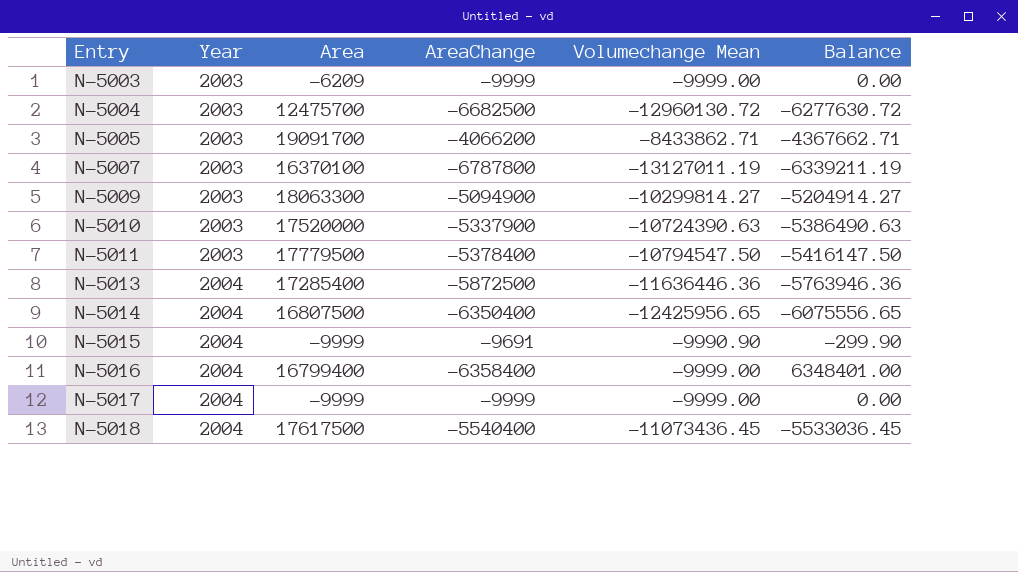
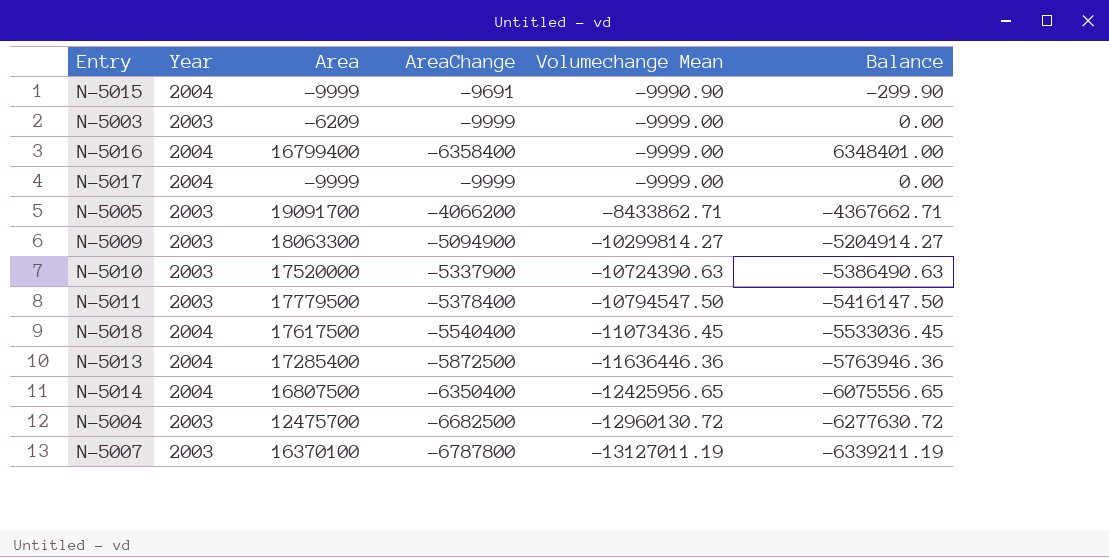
row order: Entry ascending -> Volumechange Mean descending

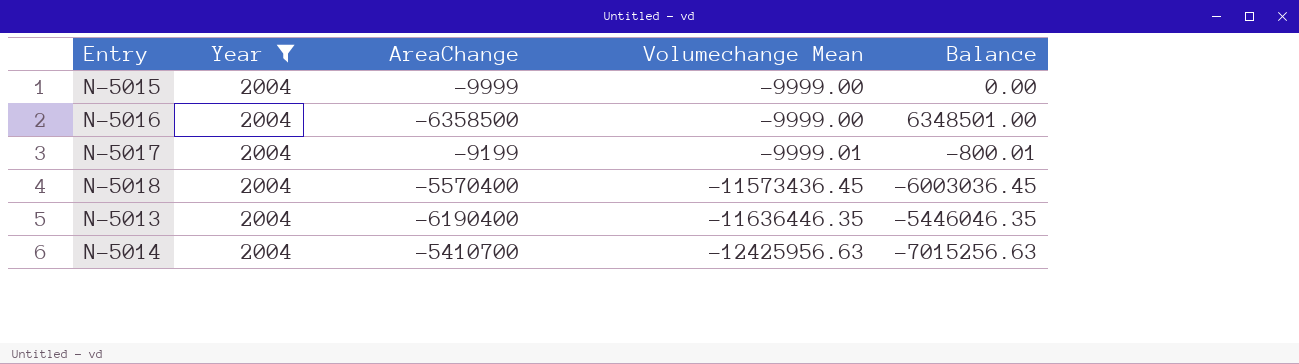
filter: none -> Year = 2004
column Area | position: 3 -> none
N-5015 | AreaChange: -9691 -> -9999
N-5015 | Volumechange Mean: -9990.90 -> -9999.00
N-5015 | Balance: -299.90 -> 0.00
N-5016 | AreaChange: -6358400 -> -6358500
N-5016 | Balance: 6348401.00 -> 6348501.00
N-5017 | AreaChange: -9999 -> -9199
N-5017 | Volumechange Mean: -9999.00 -> -9999.01
N-5017 | Balance: 0.00 -> -800.01
N-5018 | AreaChange: -5540400 -> -5570400
N-5018 | Volumechange Mean: -11073436.45 -> -11573436.45
N-5018 | Balance: -5533036.45 -> -6003036.45
N-5013 | AreaChange: -5872500 -> -6190400
N-5013 | Volumechange Mean: -11636446.36 -> -11636446.35
N-5013 | Balance: -5763946.36 -> -5446046.35
N-5014 | AreaChange: -6350400 -> -5410700
N-5014 | Volumechange Mean: -12425956.65 -> -12425956.63
N-5014 | Balance: -6075556.65 -> -7015256.63

